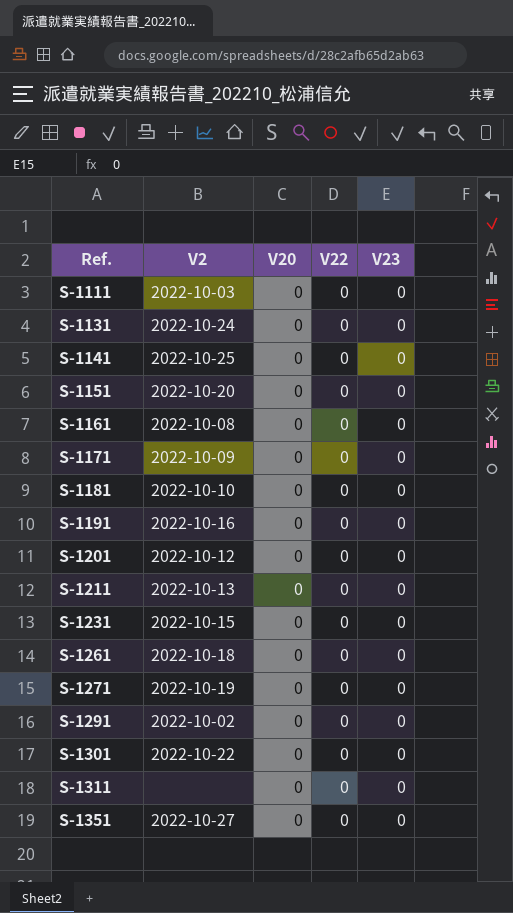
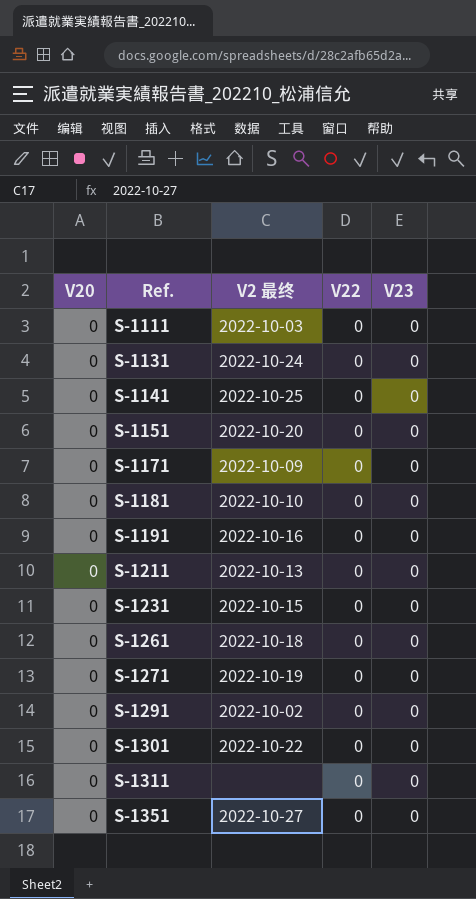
column V20 | position: 3 -> 1
column name: V2 -> V2 最终
row S-1161: 2022-10-08 | 0 | 0 | 0 -> none
row S-1201: 2022-10-12 | 0 | 0 | 0 -> none

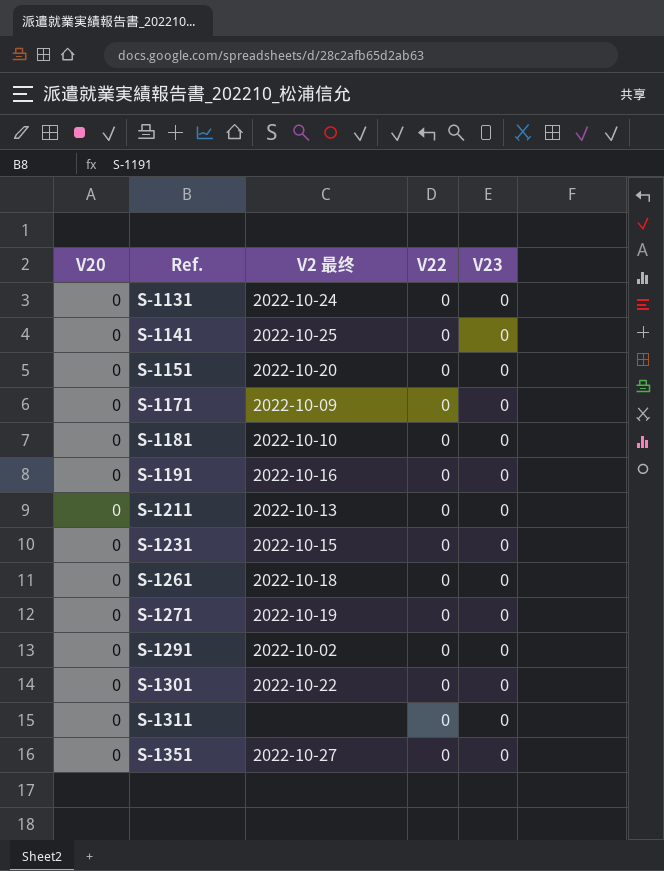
row S-1111: 0 | 2022-10-03 | 0 | 0 -> none

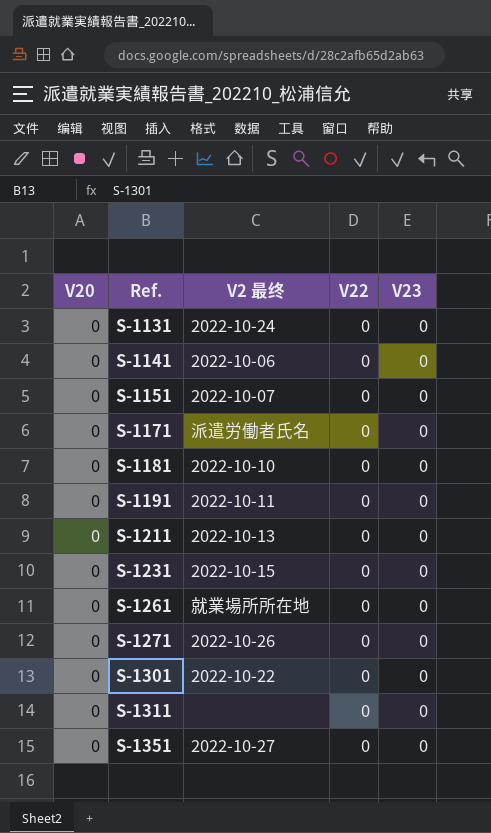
row S-1291: 0 | 2022-10-02 | 0 | 0 -> none
S-1141 | V2 最终: 2022-10-25 -> 2022-10-06
S-1151 | V2 最终: 2022-10-20 -> 2022-10-07
S-1171 | V2 最终: 2022-10-09 -> 派遣労働者氏名
S-1191 | V2 最终: 2022-10-16 -> 2022-10-11
S-1261 | V2 最终: 2022-10-18 -> 就業場所所在地
S-1271 | V2 最终: 2022-10-19 -> 2022-10-26

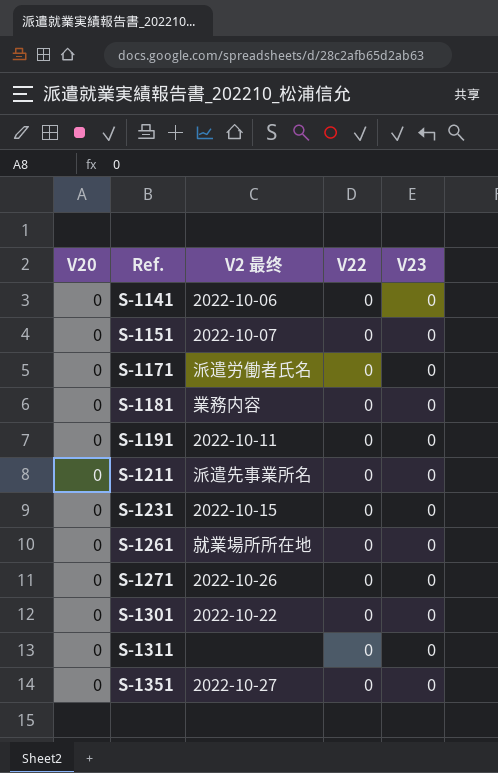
row S-1131: 0 | 2022-10-24 | 0 | 0 -> none
S-1181 | V2 最终: 2022-10-10 -> 業務内容
S-1211 | V2 最终: 2022-10-13 -> 派遣先事業所名

